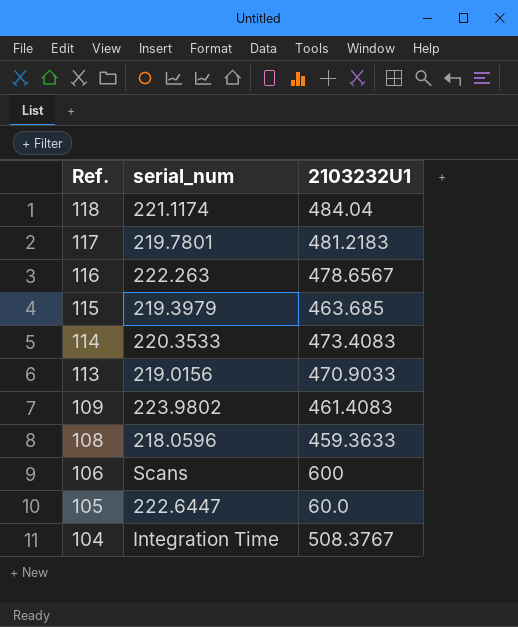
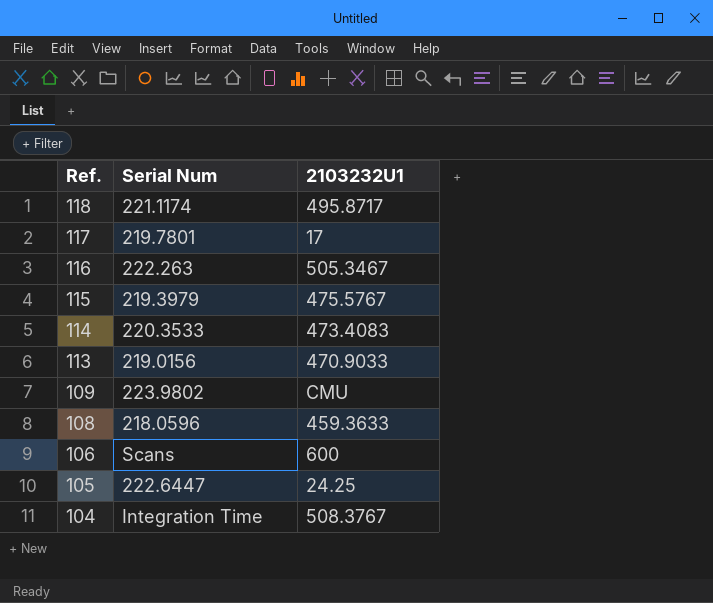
column name: serial_num -> Serial Num
118 | 2103232U1: 484.04 -> 495.8717
117 | 2103232U1: 481.2183 -> 17
116 | 2103232U1: 478.6567 -> 505.3467
115 | 2103232U1: 463.685 -> 475.5767
109 | 2103232U1: 461.4083 -> CMU
105 | 2103232U1: 60.0 -> 24.25

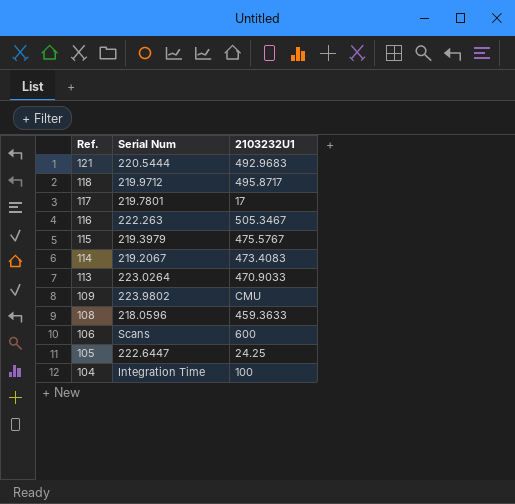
row 121: none -> 220.5444 | 492.9683
118 | Serial Num: 221.1174 -> 219.9712
114 | Serial Num: 220.3533 -> 219.2067
113 | Serial Num: 219.0156 -> 223.0264
104 | 2103232U1: 508.3767 -> 100

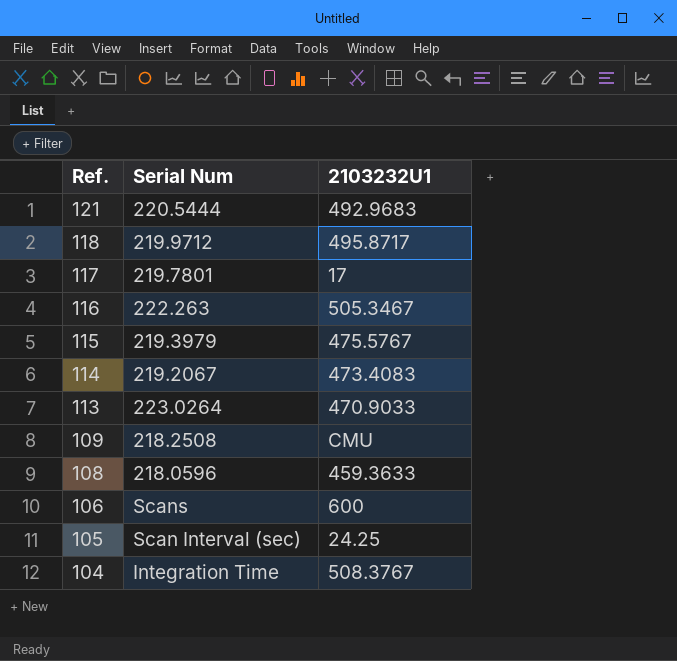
109 | Serial Num: 223.9802 -> 218.2508
105 | Serial Num: 222.6447 -> Scan Interval (sec)
104 | 2103232U1: 100 -> 508.3767

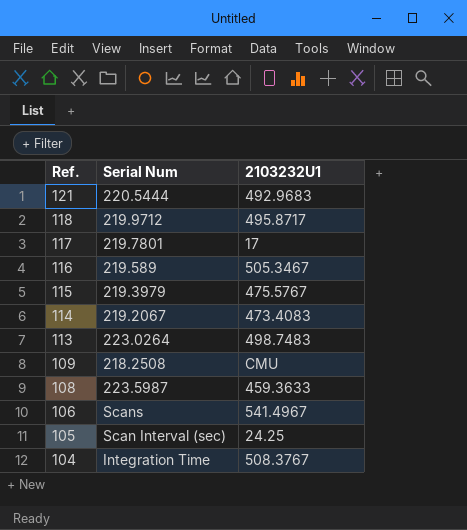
116 | Serial Num: 222.263 -> 219.589
113 | 2103232U1: 470.9033 -> 498.7483
108 | Serial Num: 218.0596 -> 223.5987
106 | 2103232U1: 600 -> 541.4967

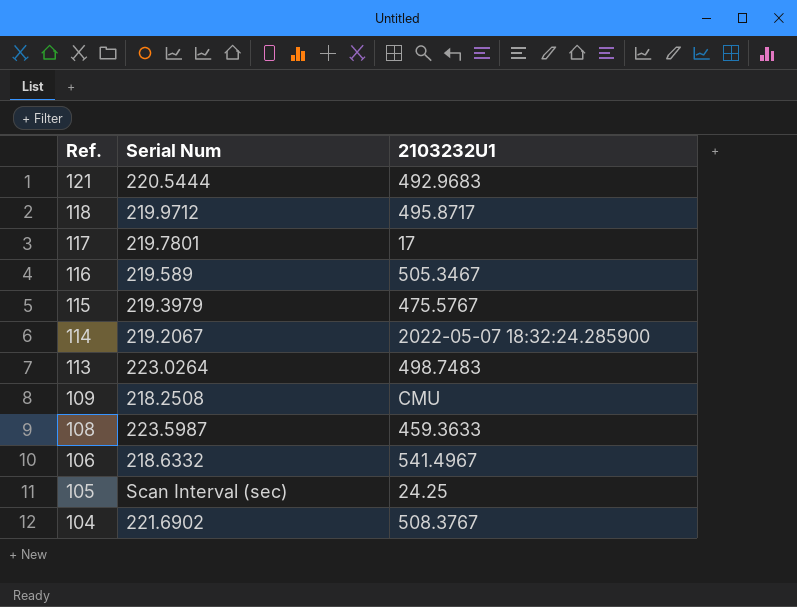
114 | 2103232U1: 473.4083 -> 2022-05-07 18:32:24.285900
106 | Serial Num: Scans -> 218.6332
104 | Serial Num: Integration Time -> 221.6902

